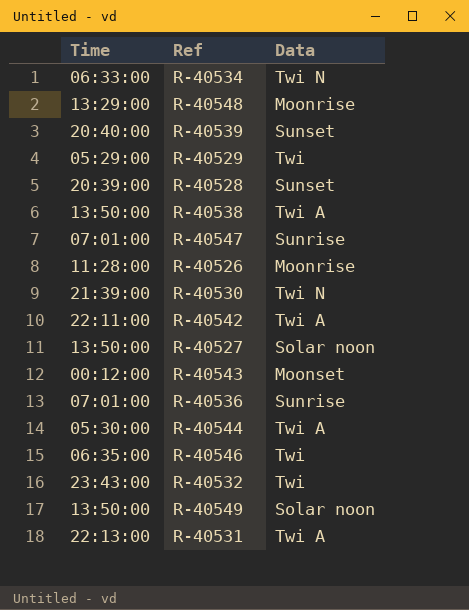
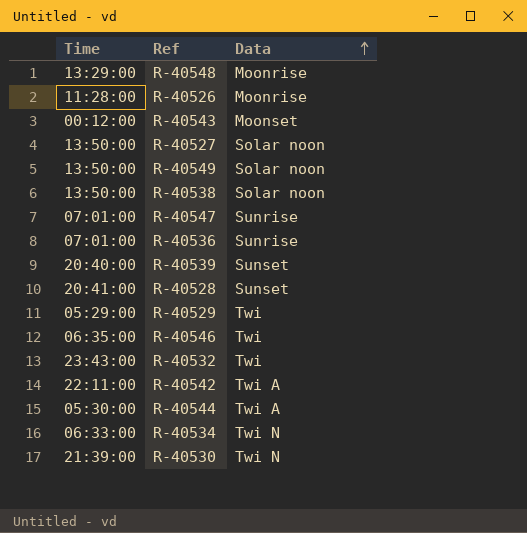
row order: none -> Data ascending
row R-40531: 22:13:00 | Twi A -> none
R-40538 | Data: Twi A -> Solar noon
R-40528 | Time: 20:39:00 -> 20:41:00

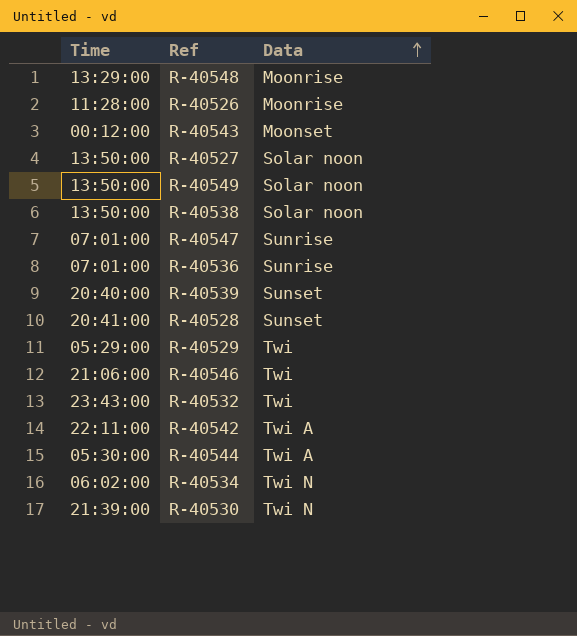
R-40546 | Time: 06:35:00 -> 21:06:00
R-40534 | Time: 06:33:00 -> 06:02:00

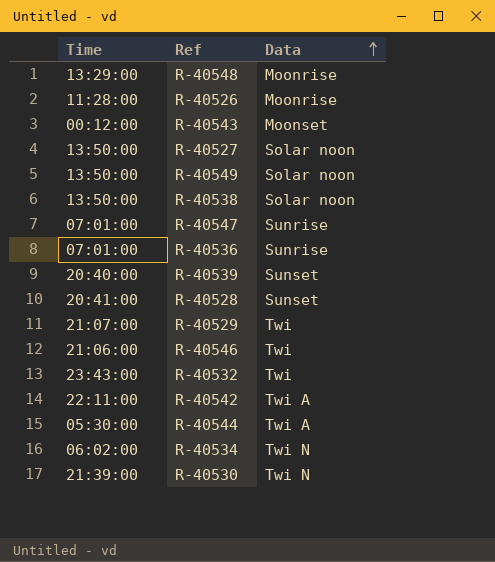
R-40529 | Time: 05:29:00 -> 21:07:00

